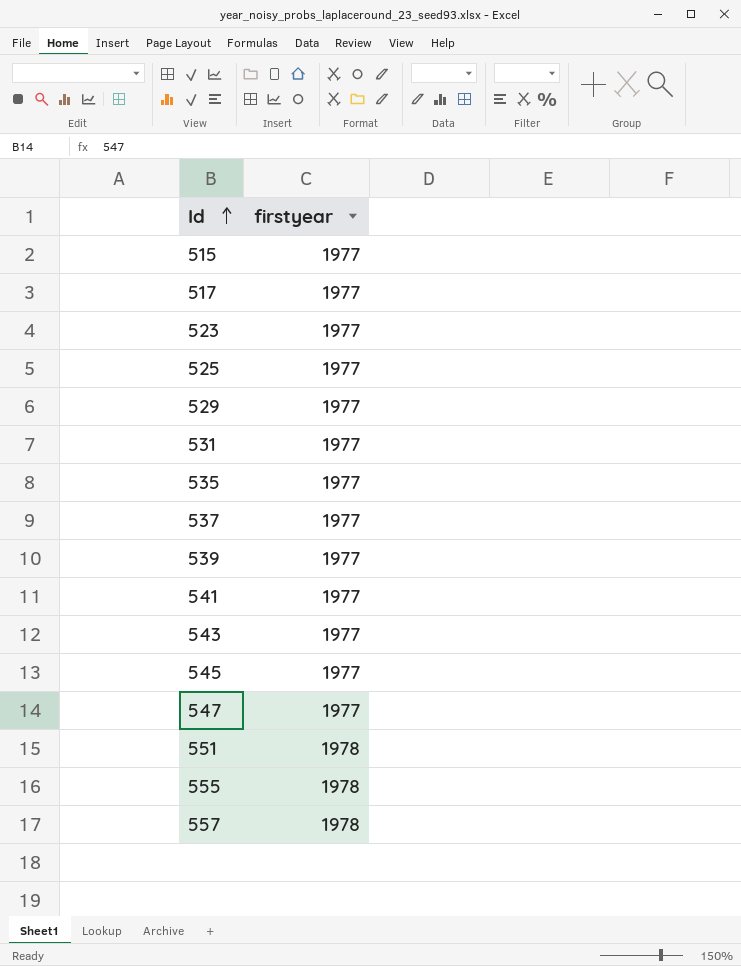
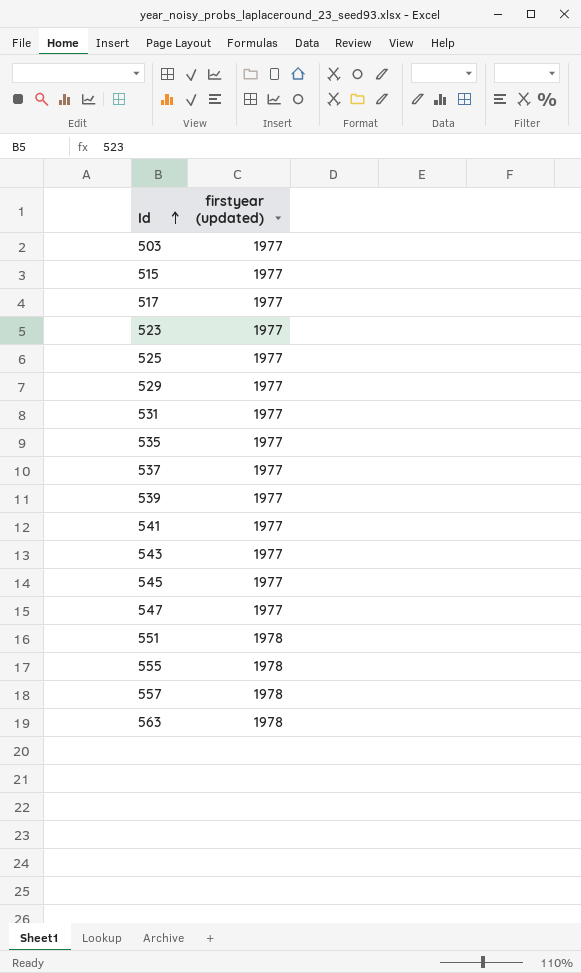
column name: firstyear -> firstyear (updated)
row 503: none -> 1977
row 563: none -> 1978

